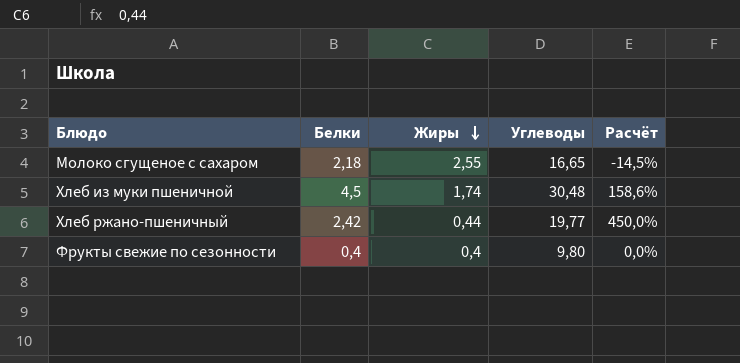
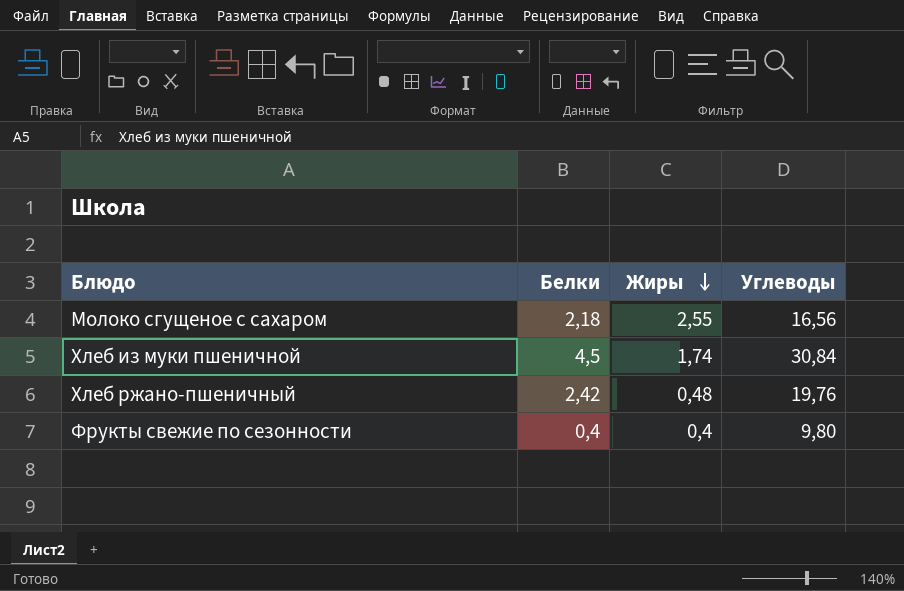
column Расчёт | formula: ([Белки] - [Жиры]) / [Жиры] -> none
Молоко сгущеное с сахаром | Углеводы: 16,65 -> 16,56
Хлеб из муки пшеничной | Углеводы: 30,48 -> 30,84
Хлеб ржано-пшеничный | Жиры: 0,44 -> 0,48
Хлеб ржано-пшеничный | Углеводы: 19,77 -> 19,76

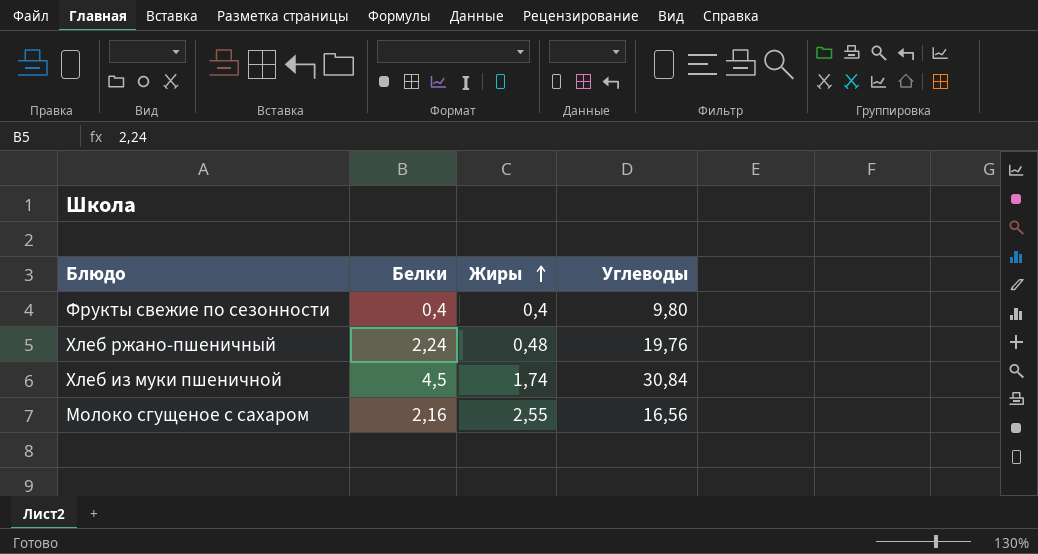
row order: Жиры descending -> Жиры ascending
Хлеб ржано-пшеничный | Белки: 2,42 -> 2,24
Молоко сгущеное с сахаром | Белки: 2,18 -> 2,16

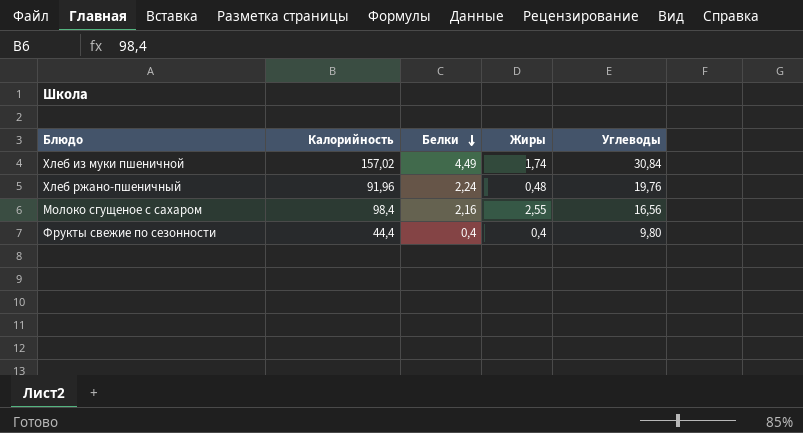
row order: Жиры ascending -> Белки descending
column Калорийность | position: none -> 2
Хлеб из муки пшеничной | Белки: 4,5 -> 4,49

